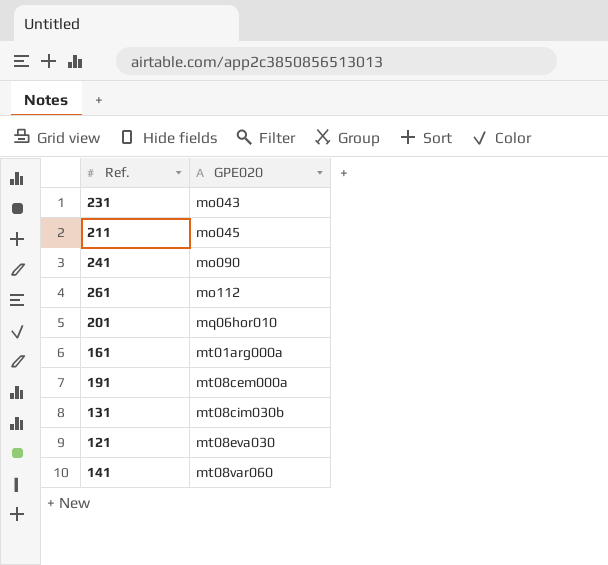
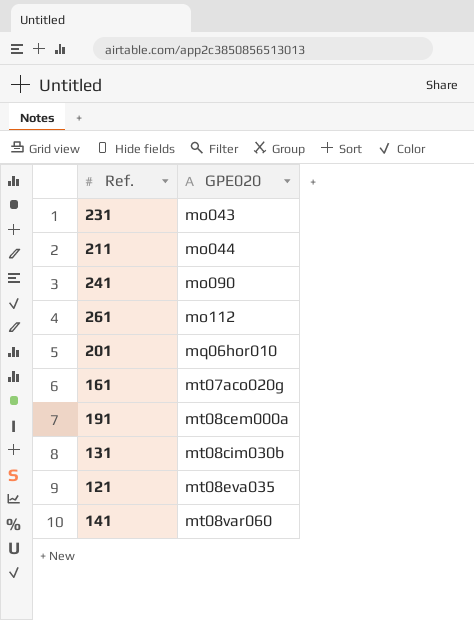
211 | GPE020: mo045 -> mo044
161 | GPE020: mt01arg000a -> mt07aco020g
121 | GPE020: mt08eva030 -> mt08eva035

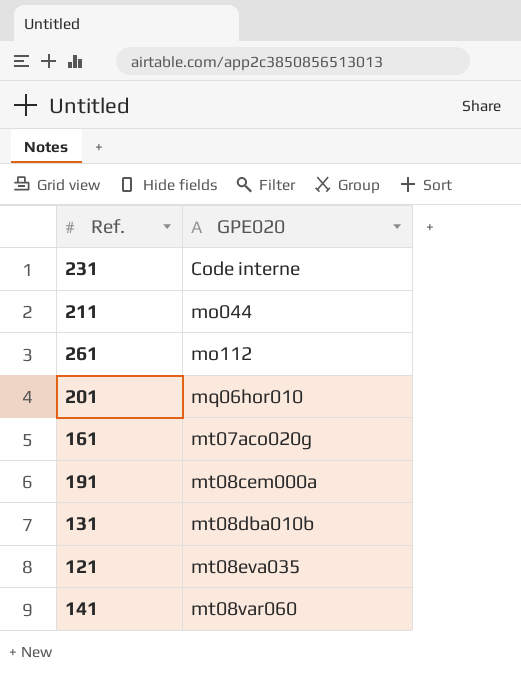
row 241: mo090 -> none
231 | GPE020: mo043 -> Code interne
131 | GPE020: mt08cim030b -> mt08dba010b

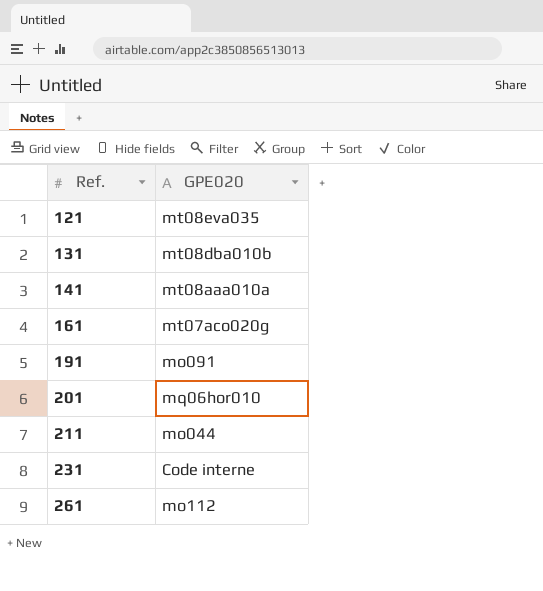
row order: GPE020 ascending -> Ref. ascending
141 | GPE020: mt08var060 -> mt08aaa010a
191 | GPE020: mt08cem000a -> mo091

